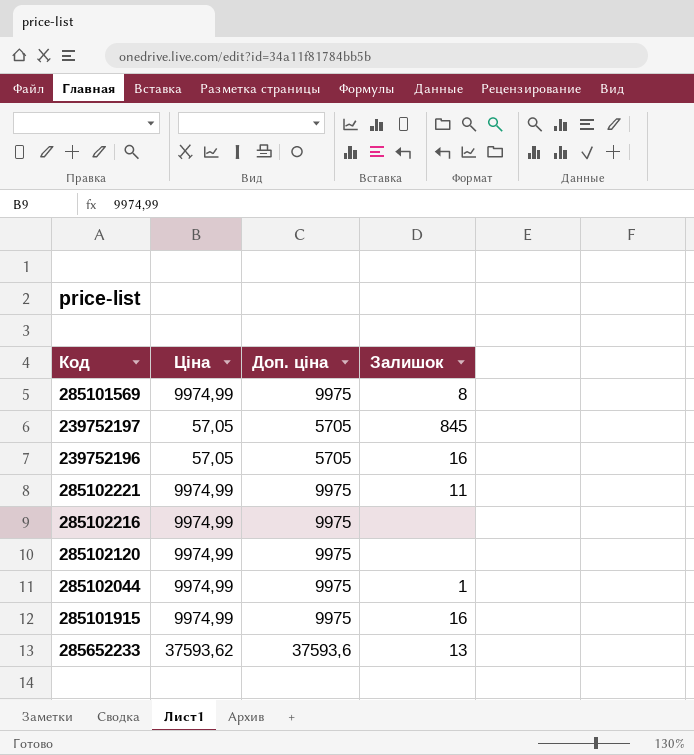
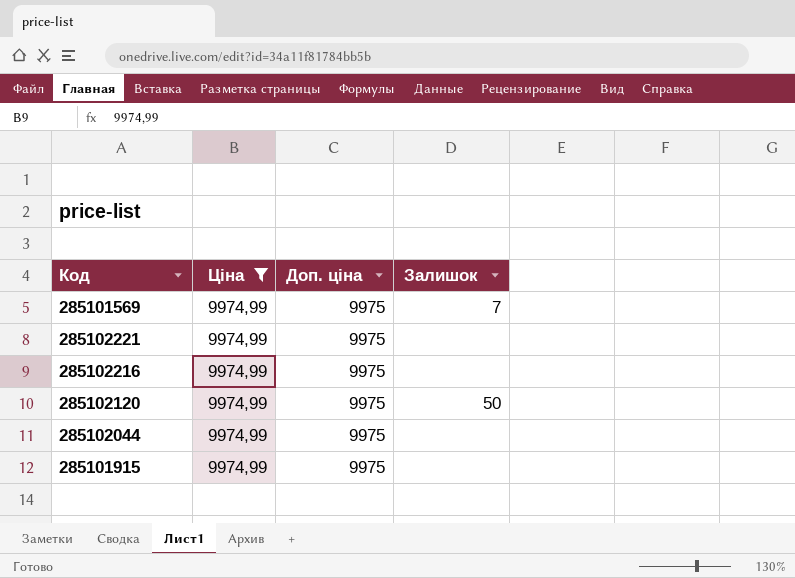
filter: none -> Ціна = 9974,99
285101569 | Залишок: 8 -> 7
285102221 | Залишок: 11 -> none
285102120 | Залишок: none -> 50
285102044 | Залишок: 1 -> none
285101915 | Залишок: 16 -> none

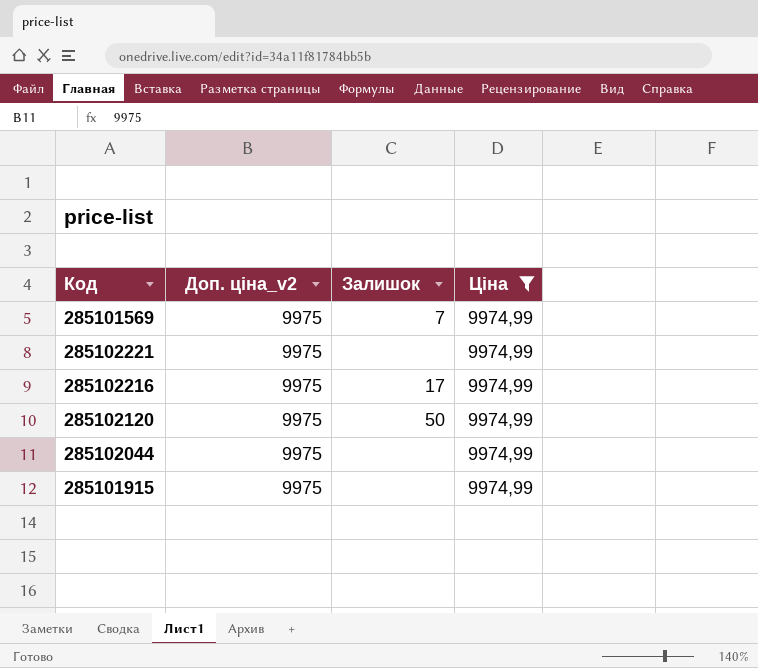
column name: Доп. ціна -> Доп. ціна_v2
column Ціна | position: 2 -> 4
285102216 | Залишок: none -> 17

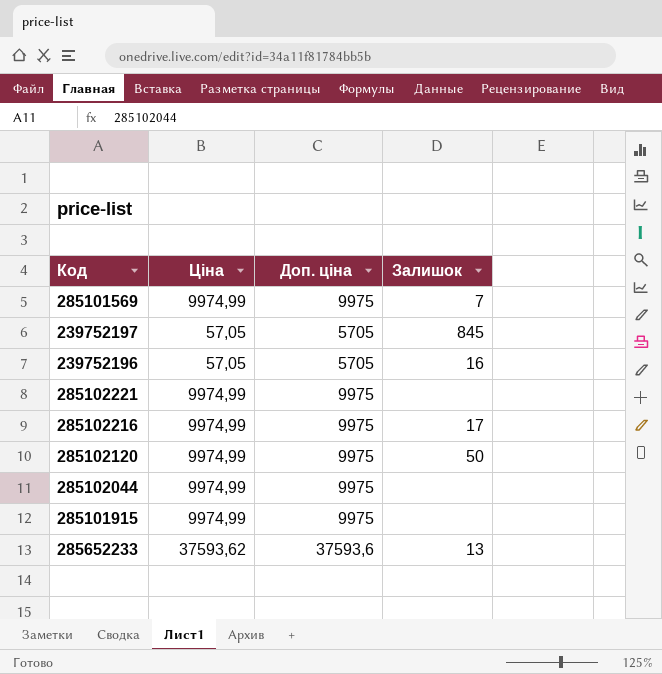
filter: Ціна = 9974,99 -> none
column Ціна | position: 4 -> 2
column name: Доп. ціна_v2 -> Доп. ціна

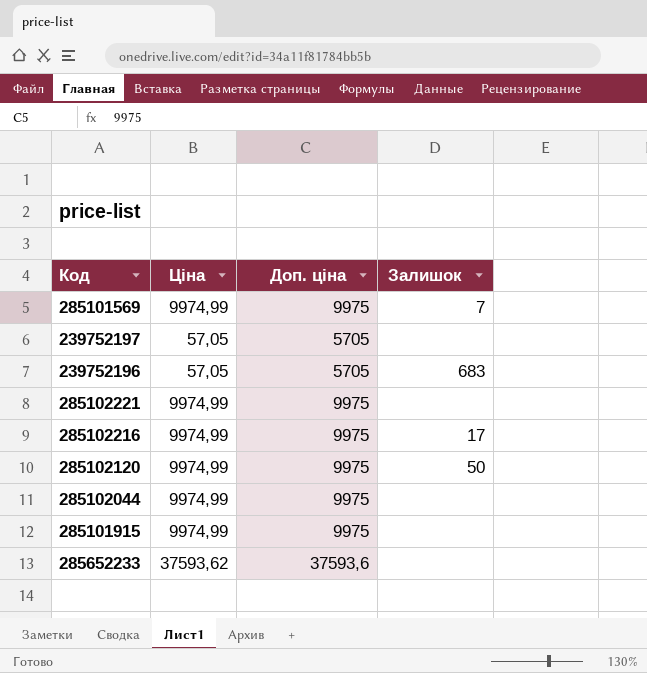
239752197 | Залишок: 845 -> none
239752196 | Залишок: 16 -> 683
285652233 | Залишок: 13 -> none

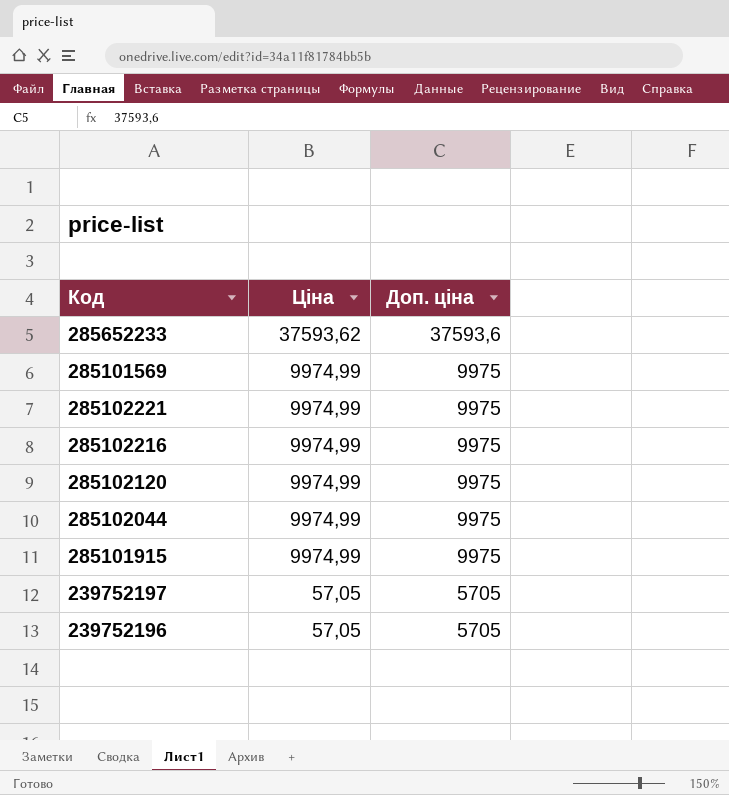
row order: none -> Ціна descending
column Залишок | position: 4 -> none

